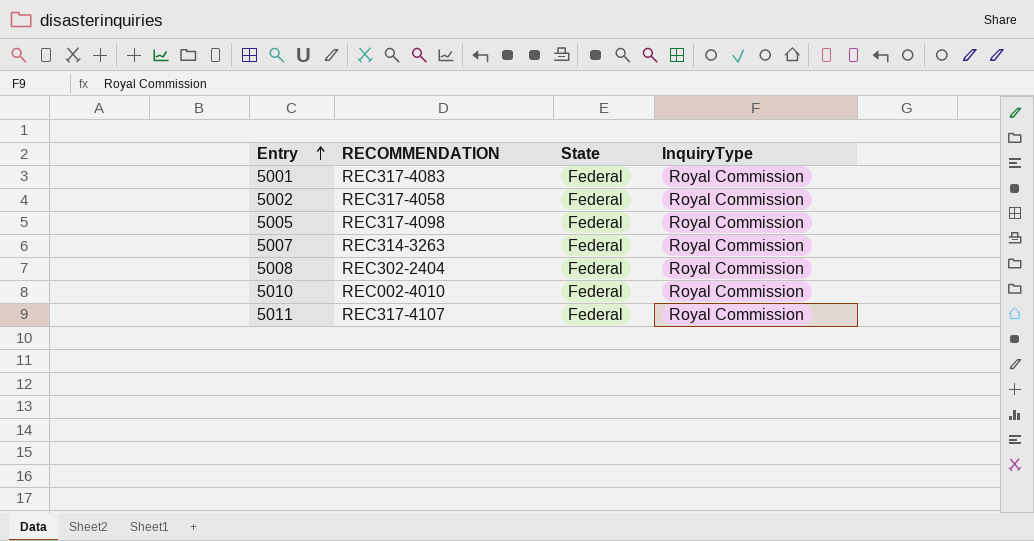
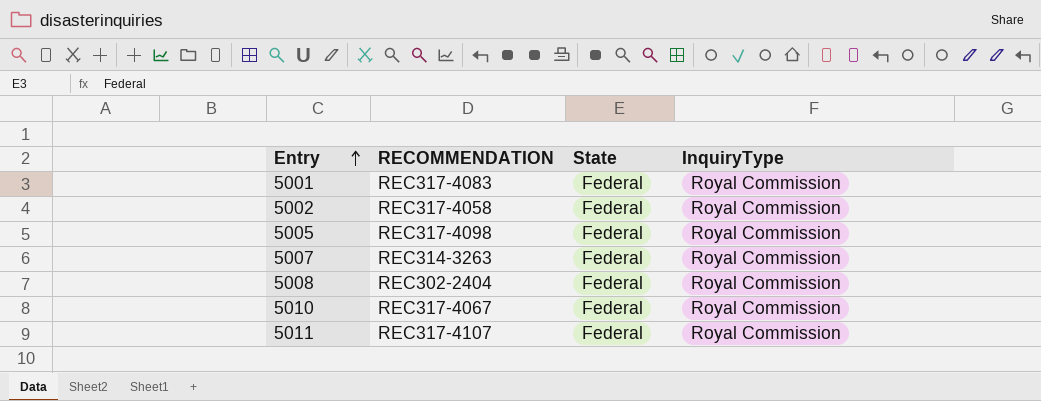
5010 | RECOMMENDATION: REC002-4010 -> REC317-4067

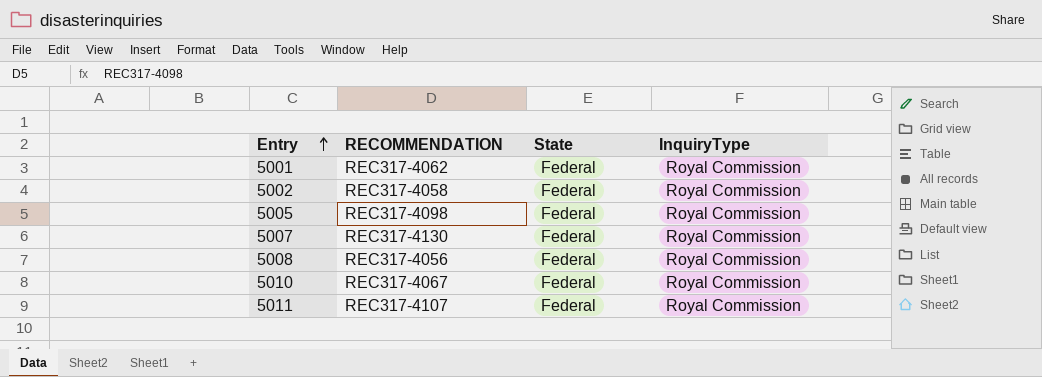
5001 | RECOMMENDATION: REC317-4083 -> REC317-4062
5007 | RECOMMENDATION: REC314-3263 -> REC317-4130
5008 | RECOMMENDATION: REC302-2404 -> REC317-4056

